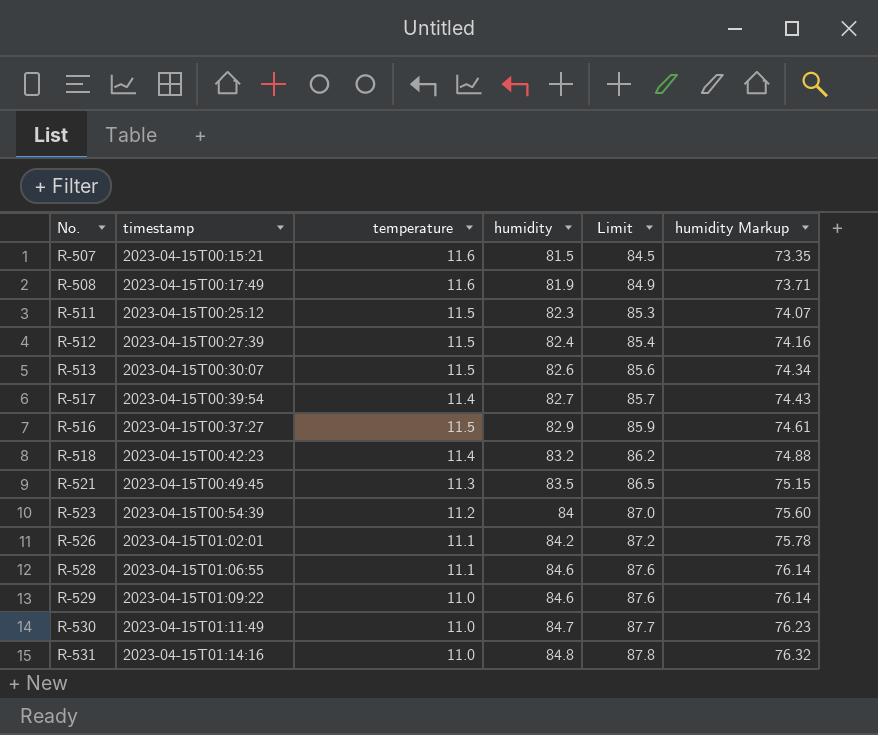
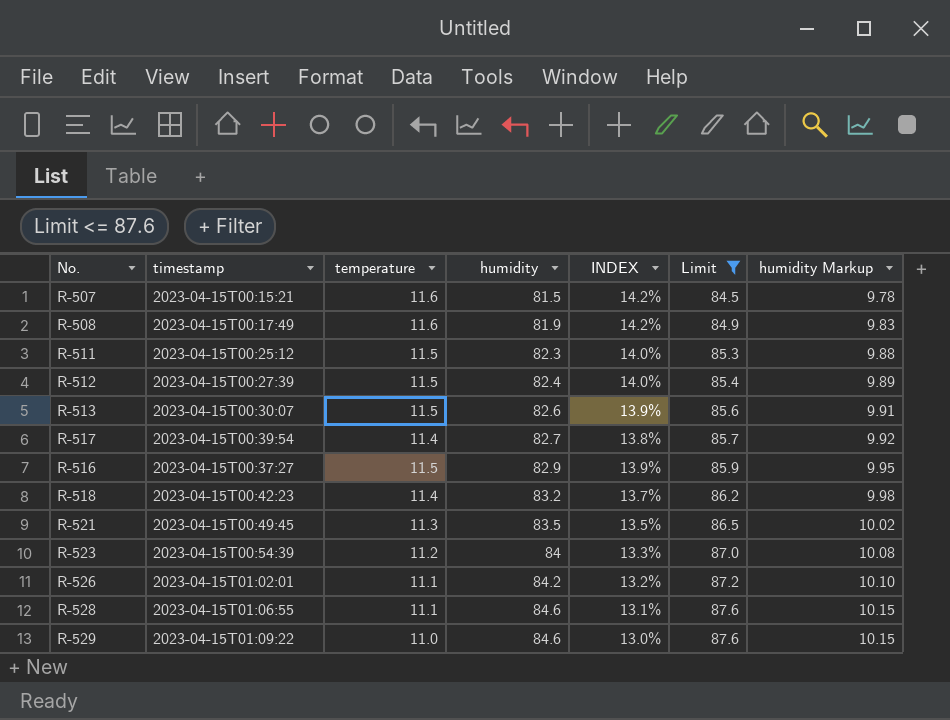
filter: none -> Limit <= 87.6
column INDEX | formula: none -> [temperature] / [humidity]
column humidity Markup | formula: [humidity] * 0.9 -> [humidity] * 0.12

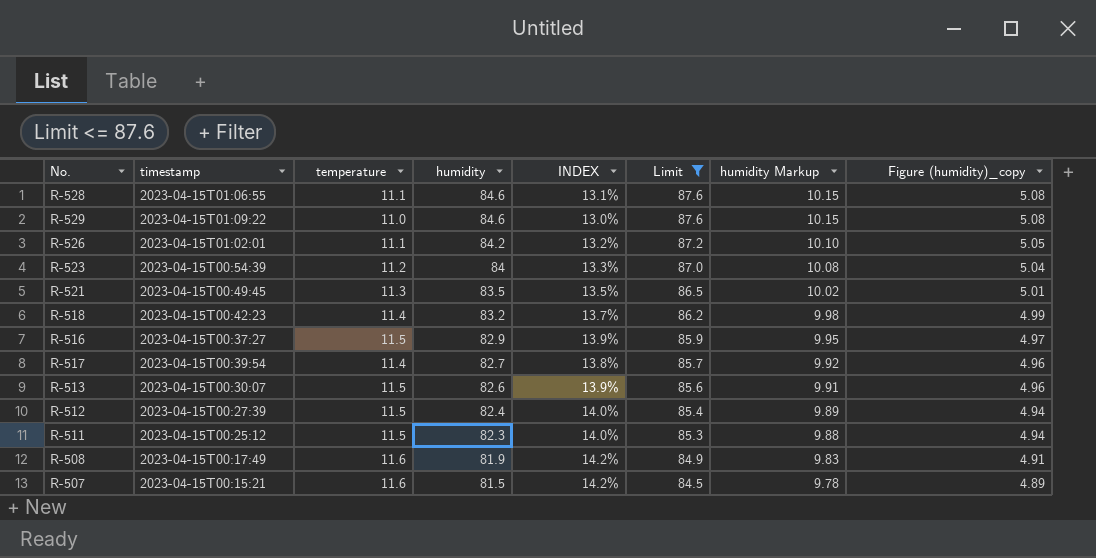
row order: humidity ascending -> humidity descending
column Figure (humidity)_copy | formula: none -> [humidity] * 0.06

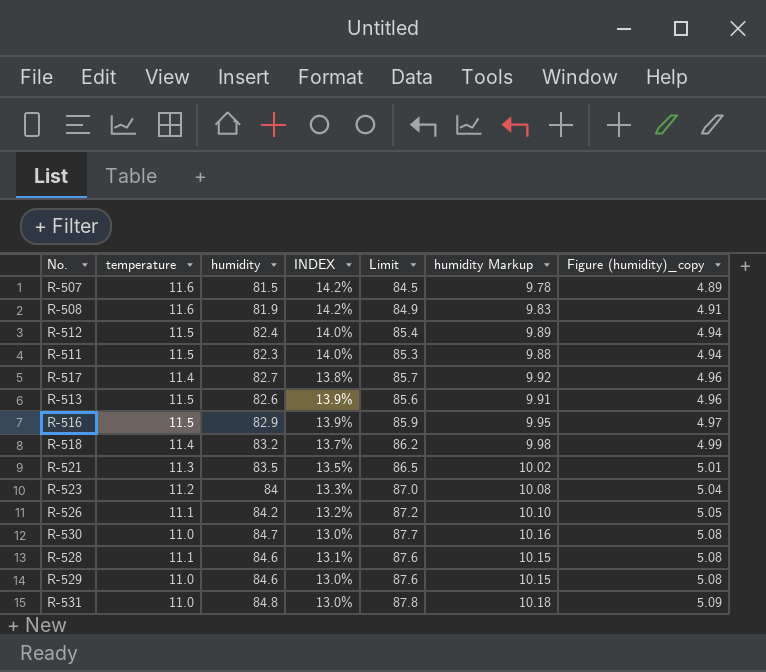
filter: Limit <= 87.6 -> none
row order: humidity descending -> Figure (humidity)_copy ascending
column timestamp | position: 2 -> none

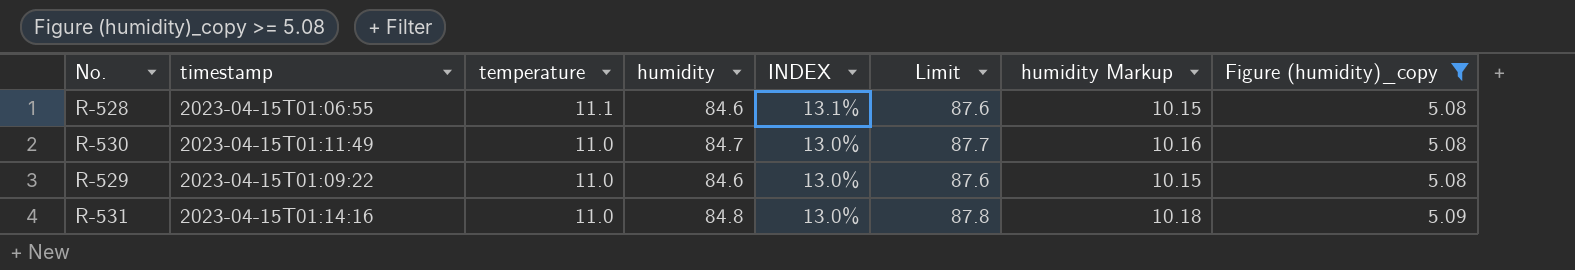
filter: none -> Figure (humidity)_copy >= 5.08
row order: Figure (humidity)_copy ascending -> temperature descending
column timestamp | position: none -> 2

